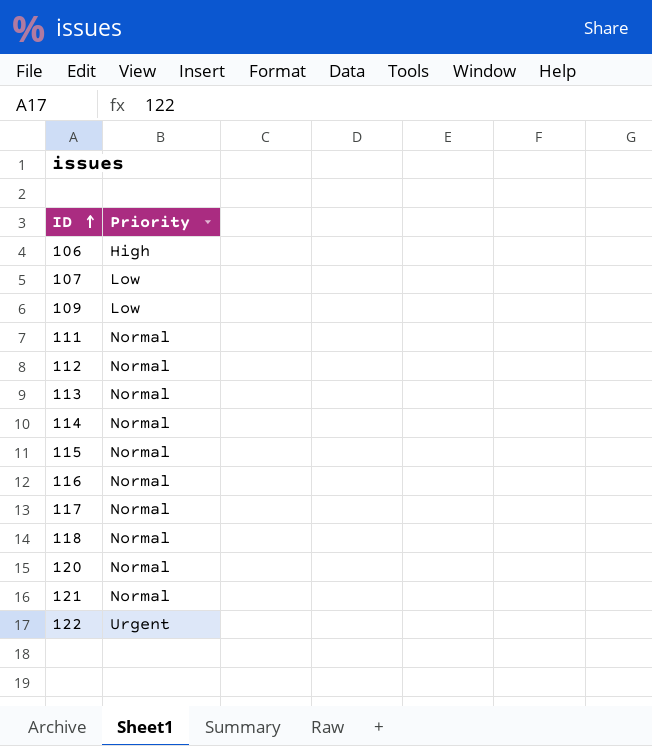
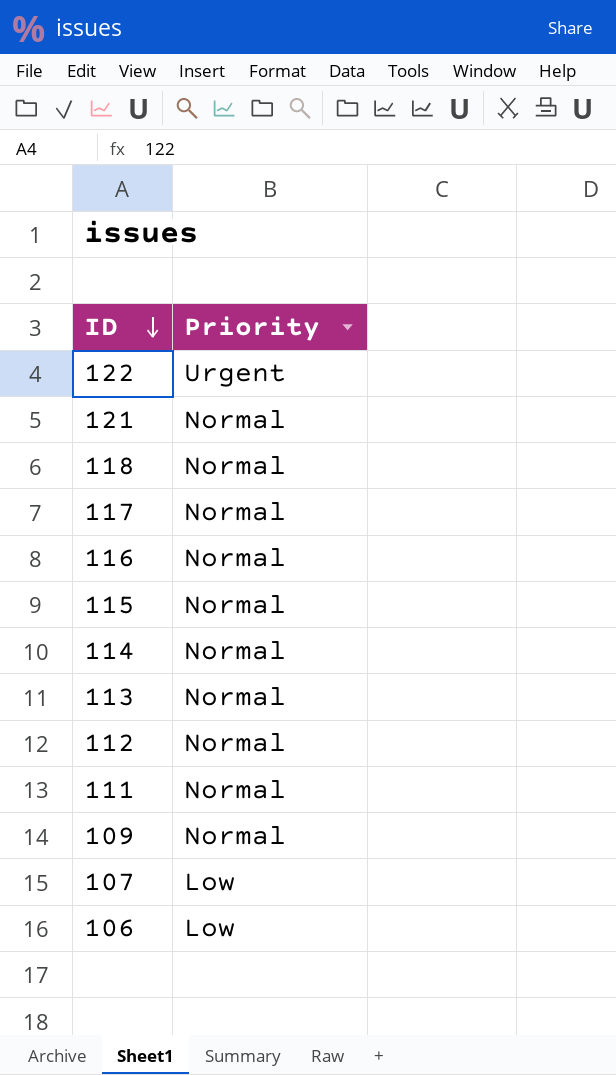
row order: ID ascending -> ID descending
row 120: Normal -> none
109 | Priority: Low -> Normal
106 | Priority: High -> Low

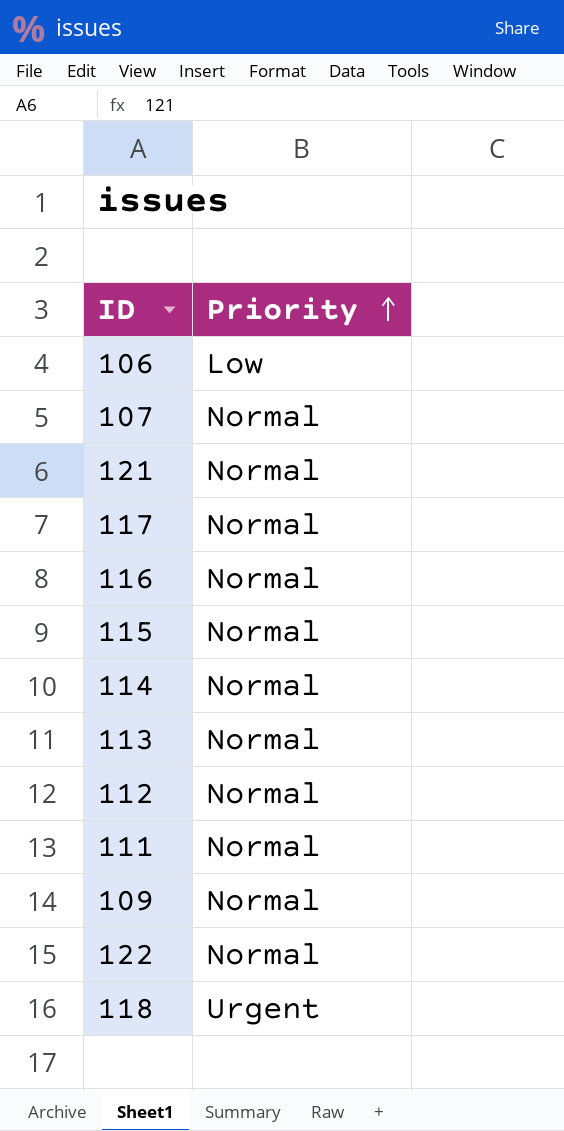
row order: ID descending -> Priority ascending
107 | Priority: Low -> Normal
122 | Priority: Urgent -> Normal
118 | Priority: Normal -> Urgent

